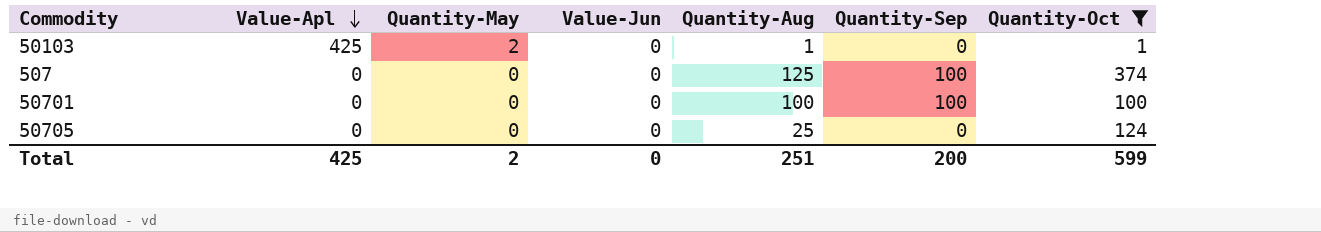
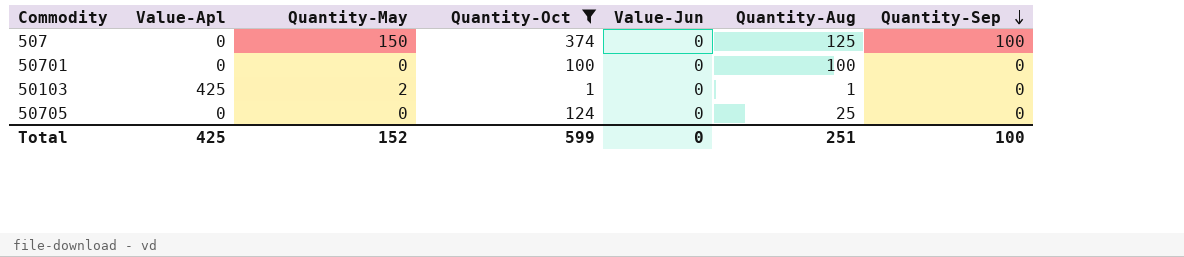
row order: Value-Apl descending -> Quantity-Sep descending
column Quantity-Oct | position: 7 -> 4
507 | Quantity-May: 0 -> 150
50701 | Quantity-Sep: 100 -> 0
Total | Quantity-May: 2 -> 152
Total | Quantity-Sep: 200 -> 100

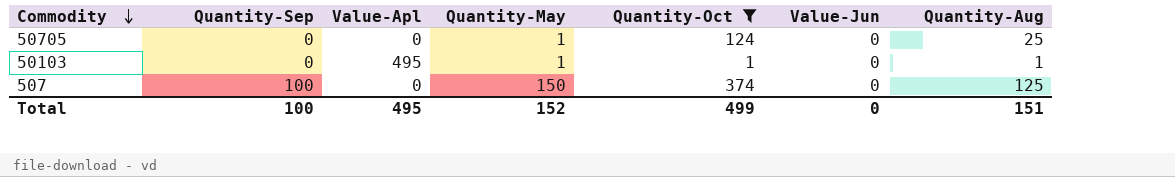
row order: Quantity-Sep descending -> Commodity descending
column Quantity-Sep | position: 7 -> 2
row 50701: 0 | 0 | 100 | 0 | 100 | 0 -> none
50705 | Quantity-May: 0 -> 1
50103 | Value-Apl: 425 -> 495
50103 | Quantity-May: 2 -> 1
Total | Value-Apl: 425 -> 495
Total | Quantity-Oct: 599 -> 499
Total | Quantity-Aug: 251 -> 151

